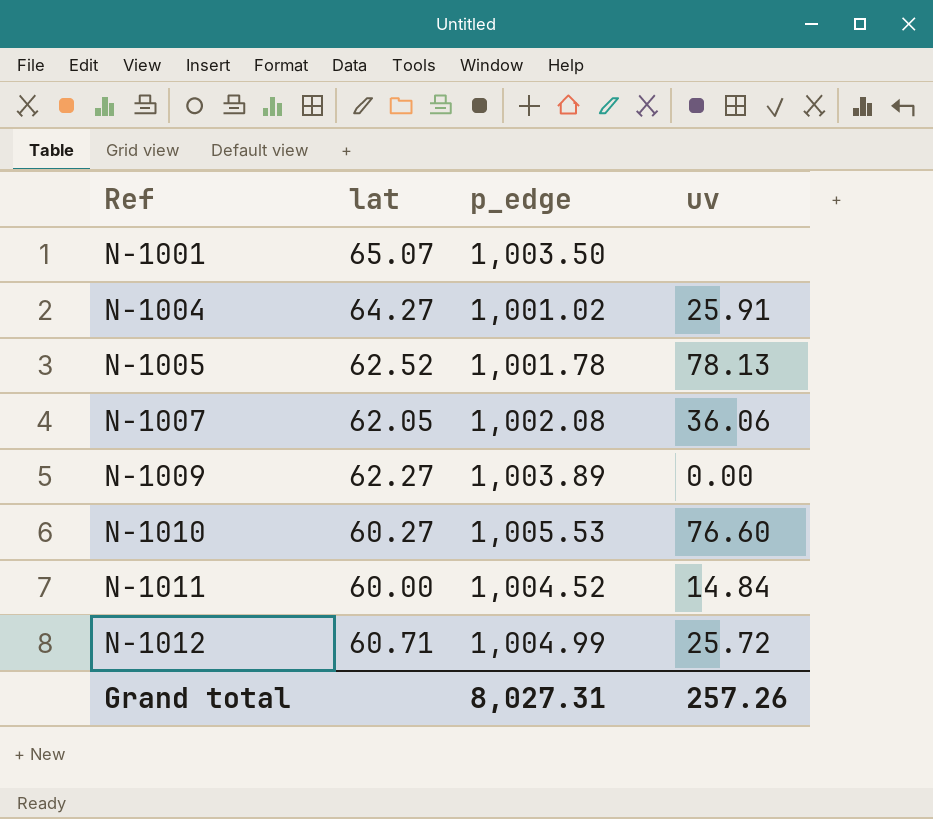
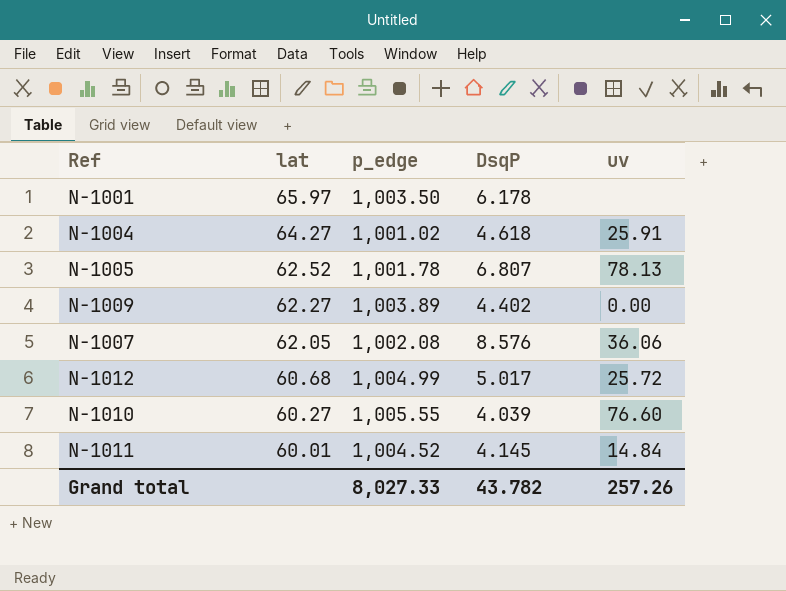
row order: Ref ascending -> lat descending
column DsqP | position: none -> 4
N-1001 | lat: 65.07 -> 65.97
N-1012 | lat: 60.71 -> 60.68
N-1010 | p_edge: 1,005.53 -> 1,005.55
N-1011 | lat: 60.00 -> 60.01
Grand total | p_edge: 8,027.31 -> 8,027.33

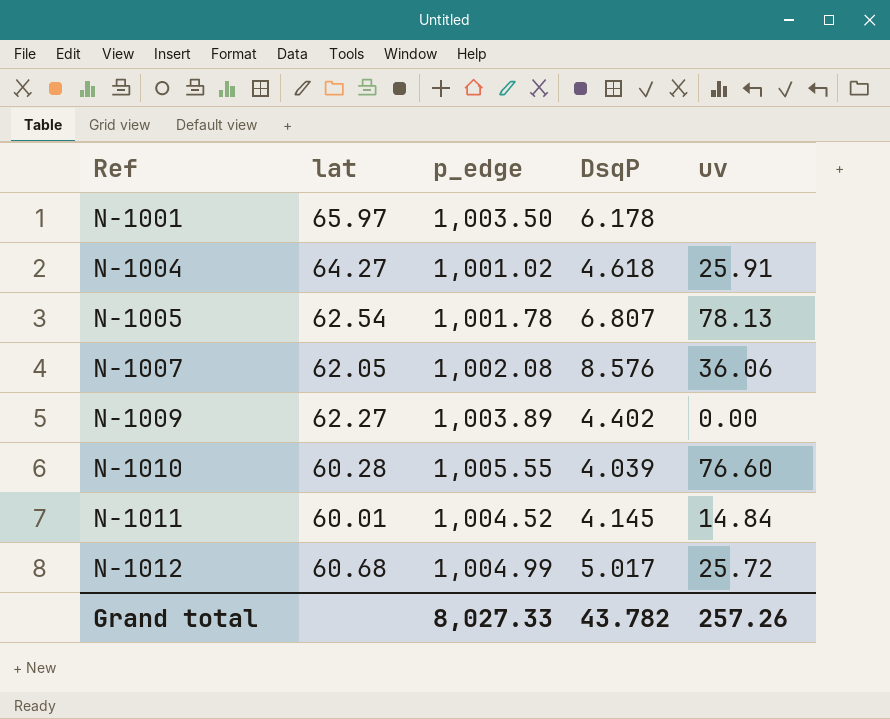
row order: lat descending -> Ref ascending
N-1005 | lat: 62.52 -> 62.54
N-1010 | lat: 60.27 -> 60.28

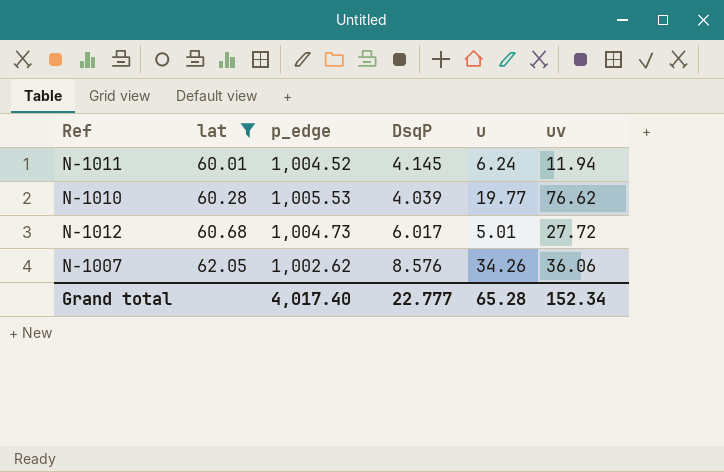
filter: none -> lat <= 62.05
row order: Ref ascending -> lat ascending
column u | position: none -> 5
N-1011 | uv: 14.84 -> 11.94
N-1010 | p_edge: 1,005.55 -> 1,005.53
N-1010 | uv: 76.60 -> 76.62
N-1012 | p_edge: 1,004.99 -> 1,004.73
N-1012 | DsqP: 5.017 -> 6.017
N-1012 | uv: 25.72 -> 27.72
N-1007 | p_edge: 1,002.08 -> 1,002.62
Grand total | p_edge: 8,027.33 -> 4,017.40
Grand total | DsqP: 43.782 -> 22.777
Grand total | uv: 257.26 -> 152.34

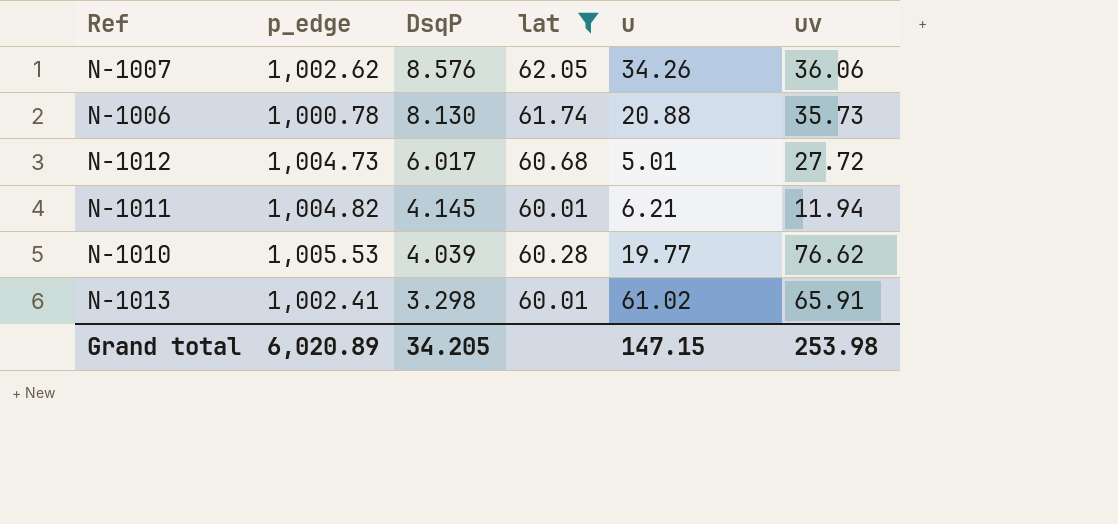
row order: lat ascending -> DsqP descending
column lat | position: 2 -> 4
row N-1006: none -> 1,000.78 | 8.130 | 61.74 | 20.88 | 35.73
N-1011 | p_edge: 1,004.52 -> 1,004.82
N-1011 | u: 6.24 -> 6.21
row N-1013: none -> 1,002.41 | 3.298 | 60.01 | 61.02 | 65.91
Grand total | p_edge: 4,017.40 -> 6,020.89
Grand total | DsqP: 22.777 -> 34.205
Grand total | u: 65.28 -> 147.15
Grand total | uv: 152.34 -> 253.98

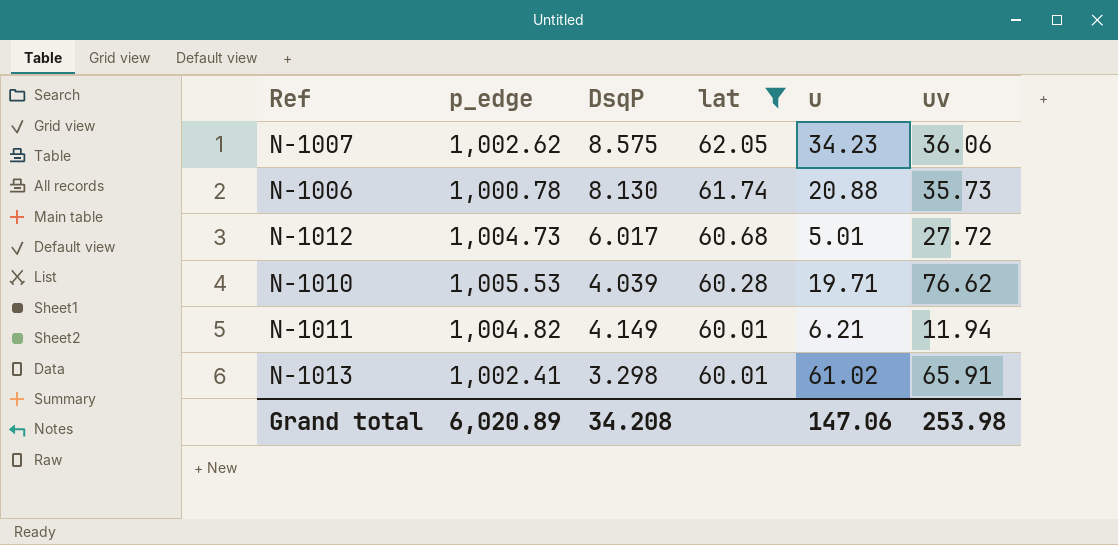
row order: DsqP descending -> lat descending
N-1007 | DsqP: 8.576 -> 8.575
N-1007 | u: 34.26 -> 34.23
N-1010 | u: 19.77 -> 19.71
N-1011 | DsqP: 4.145 -> 4.149
Grand total | DsqP: 34.205 -> 34.208
Grand total | u: 147.15 -> 147.06

